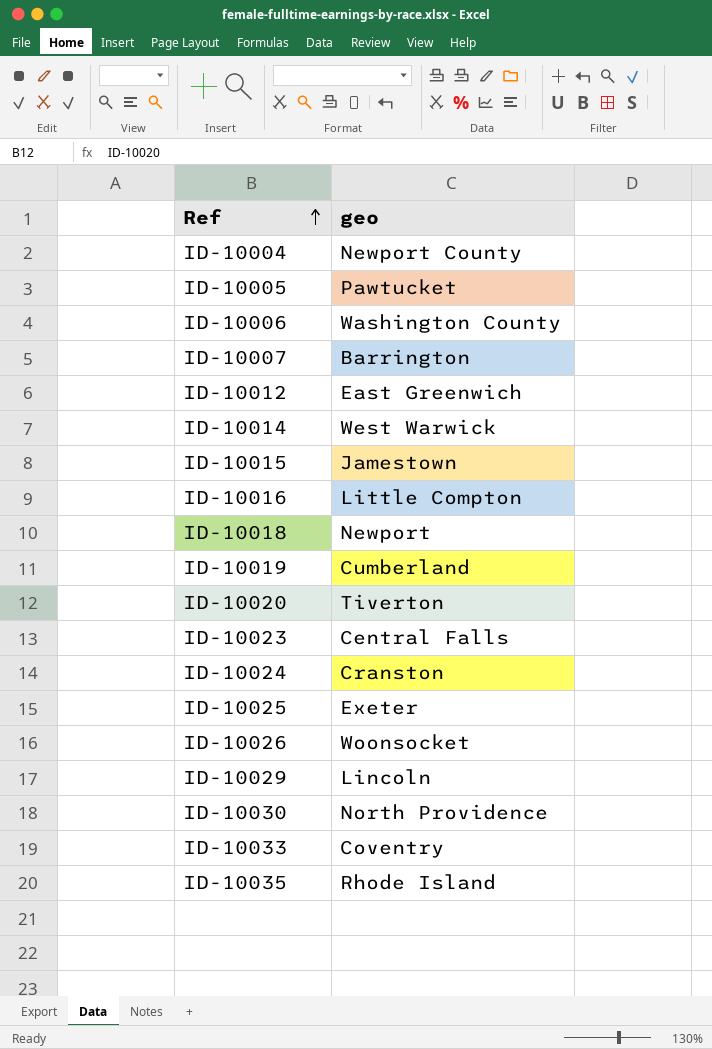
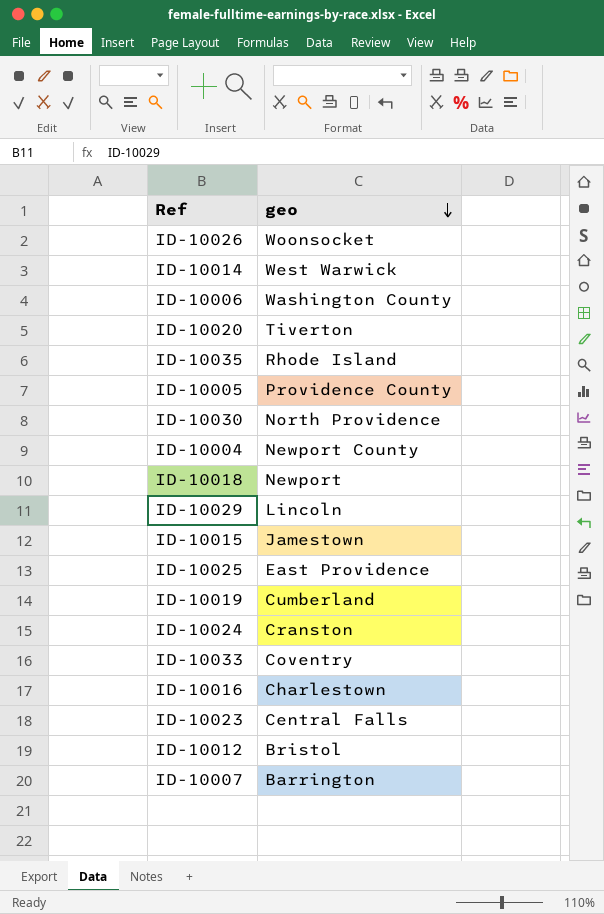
row order: Ref ascending -> geo descending
ID-10005 | geo: Pawtucket -> Providence County
ID-10025 | geo: Exeter -> East Providence
ID-10016 | geo: Little Compton -> Charlestown
ID-10012 | geo: East Greenwich -> Bristol

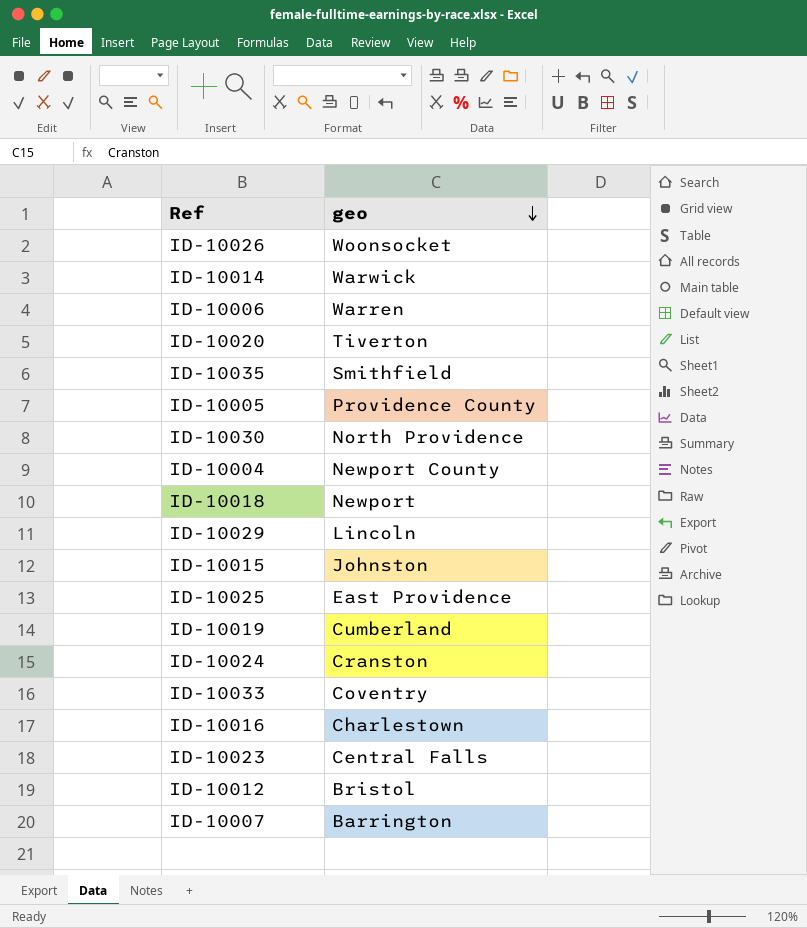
ID-10014 | geo: West Warwick -> Warwick
ID-10006 | geo: Washington County -> Warren
ID-10035 | geo: Rhode Island -> Smithfield
ID-10015 | geo: Jamestown -> Johnston

